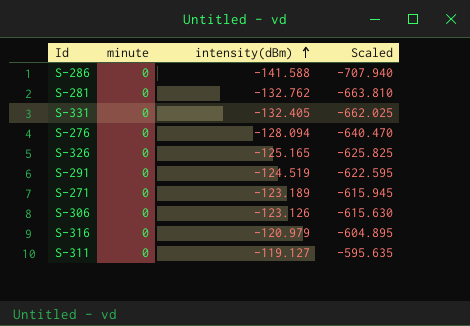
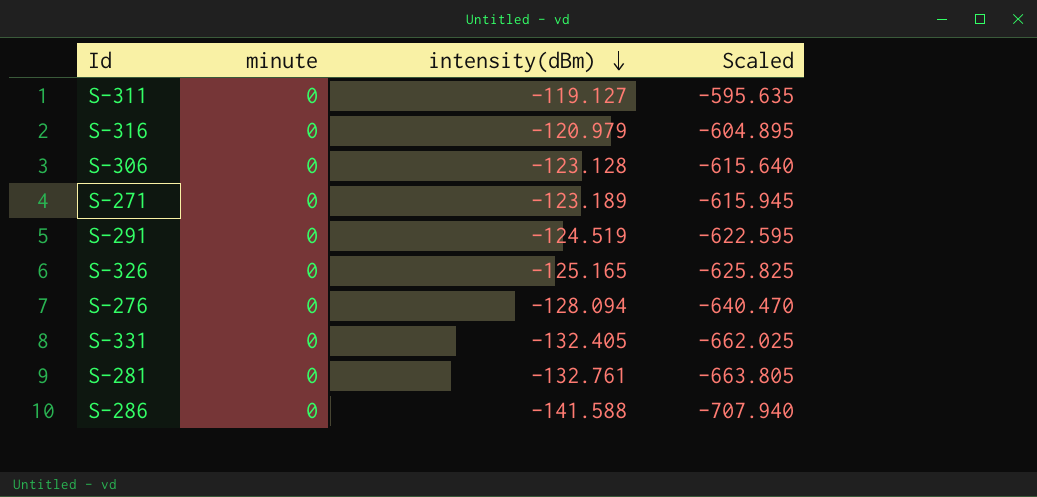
row order: intensity(dBm) ascending -> intensity(dBm) descending
S-306 | intensity(dBm): -123.126 -> -123.128
S-306 | Scaled: -615.630 -> -615.640
S-281 | intensity(dBm): -132.762 -> -132.761
S-281 | Scaled: -663.810 -> -663.805

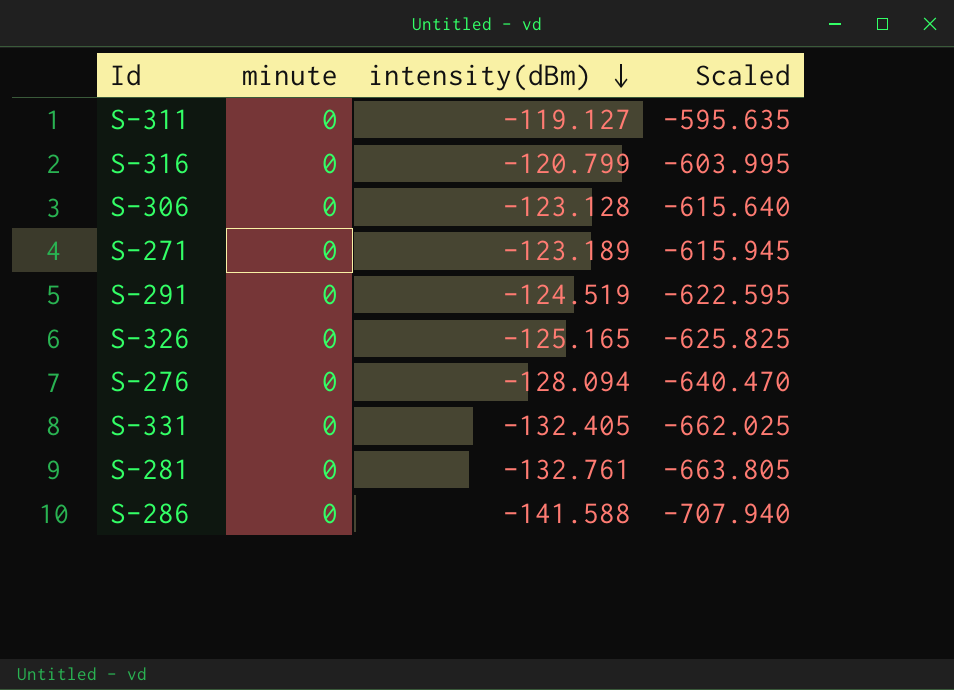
S-316 | intensity(dBm): -120.979 -> -120.799
S-316 | Scaled: -604.895 -> -603.995

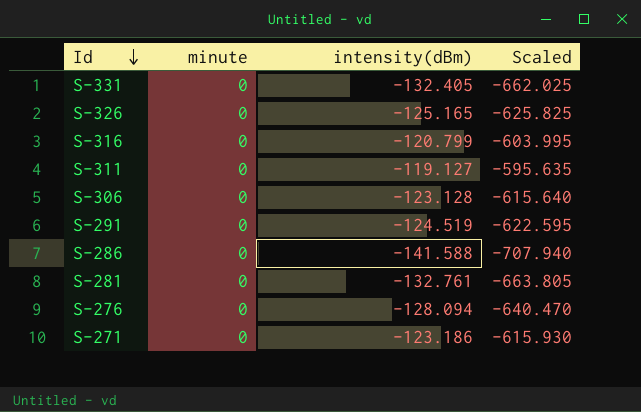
row order: intensity(dBm) descending -> Id descending
S-271 | intensity(dBm): -123.189 -> -123.186
S-271 | Scaled: -615.945 -> -615.930

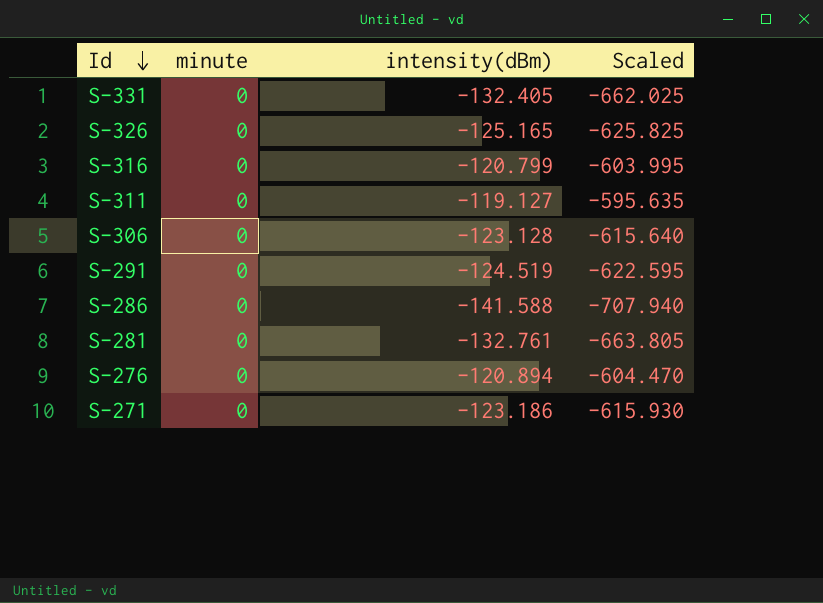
S-276 | intensity(dBm): -128.094 -> -120.894
S-276 | Scaled: -640.470 -> -604.470

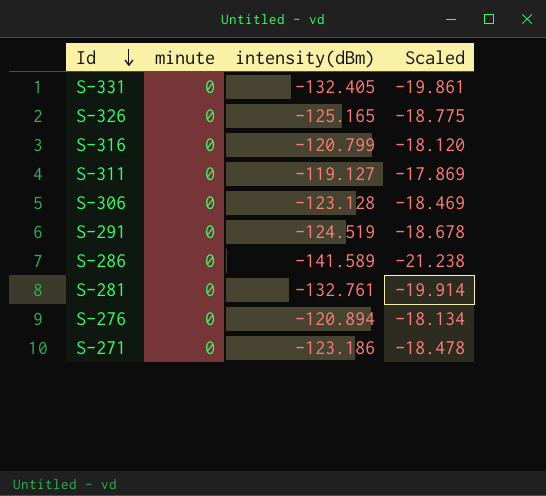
column Scaled | formula: [intensity(dBm)] * 5 -> [intensity(dBm)] * 0.15
S-286 | intensity(dBm): -141.588 -> -141.589

